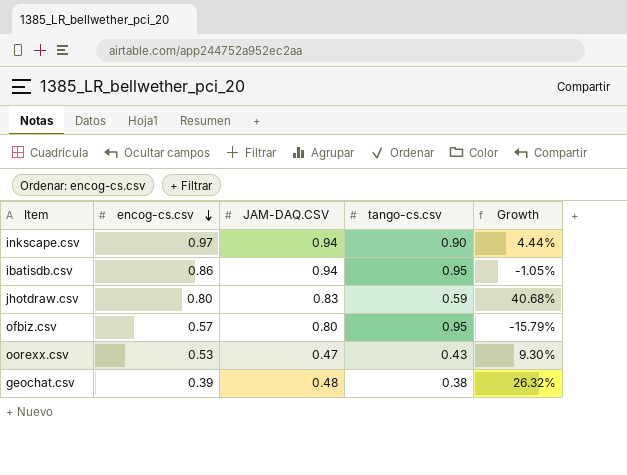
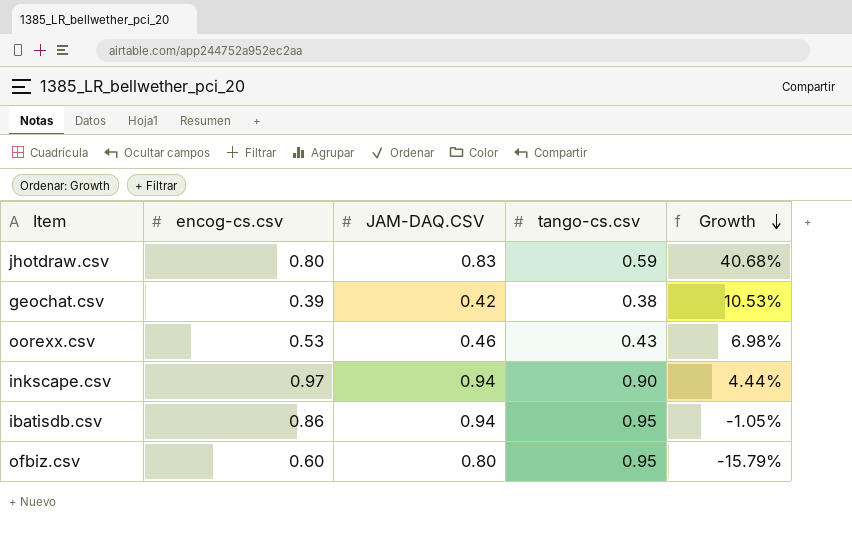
row order: encog-cs.csv descending -> Growth descending
geochat.csv | JAM-DAQ.CSV: 0.48 -> 0.42
geochat.csv | Growth: 26.32% -> 10.53%
oorexx.csv | JAM-DAQ.CSV: 0.47 -> 0.46
oorexx.csv | Growth: 9.30% -> 6.98%
ofbiz.csv | encog-cs.csv: 0.57 -> 0.60

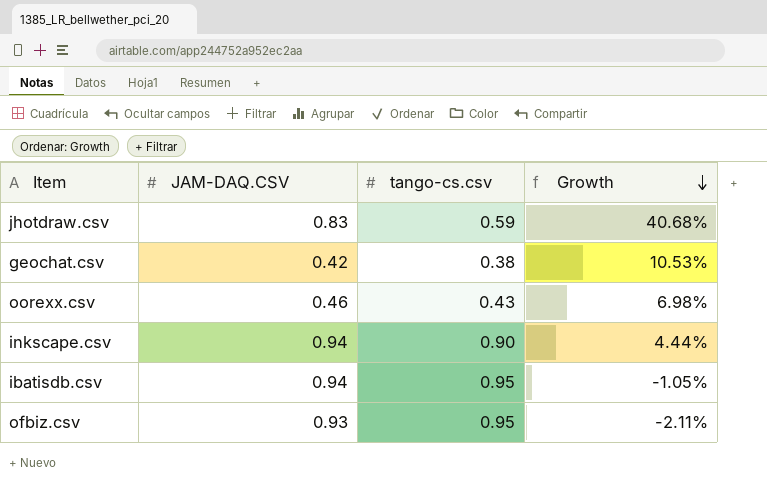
column encog-cs.csv | position: 2 -> none
ofbiz.csv | JAM-DAQ.CSV: 0.80 -> 0.93
ofbiz.csv | Growth: -15.79% -> -2.11%

